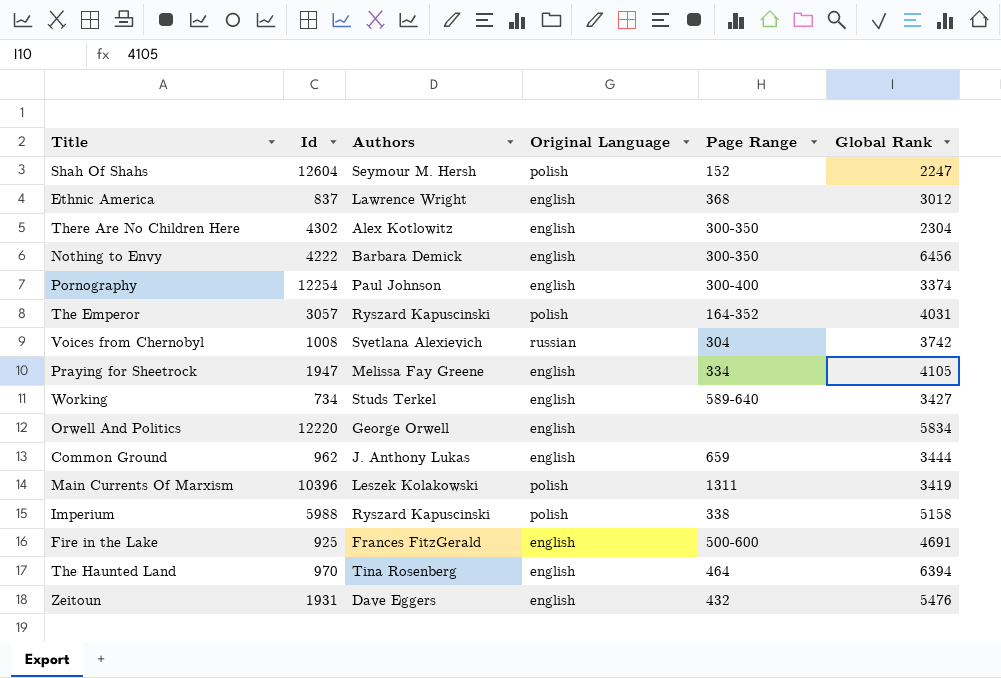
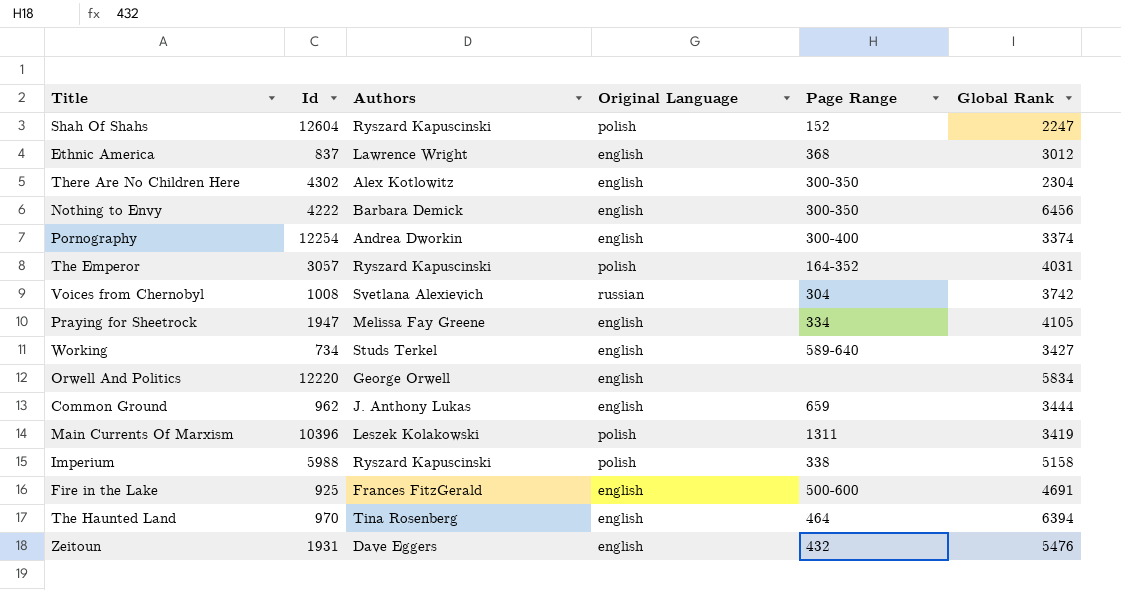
Shah Of Shahs | Authors: Seymour M. Hersh -> Ryszard Kapuscinski
Pornography | Authors: Paul Johnson -> Andrea Dworkin

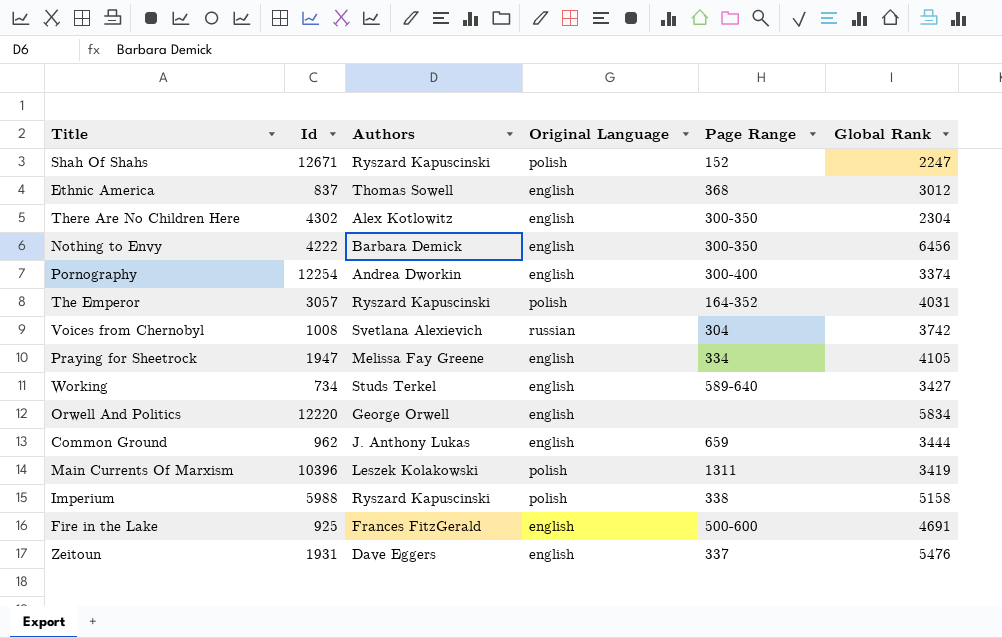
row The Haunted Land: 970 | Tina Rosenberg | english | 464 | 6394 -> none
Shah Of Shahs | Id: 12604 -> 12671
Ethnic America | Authors: Lawrence Wright -> Thomas Sowell
Zeitoun | Page Range: 432 -> 337

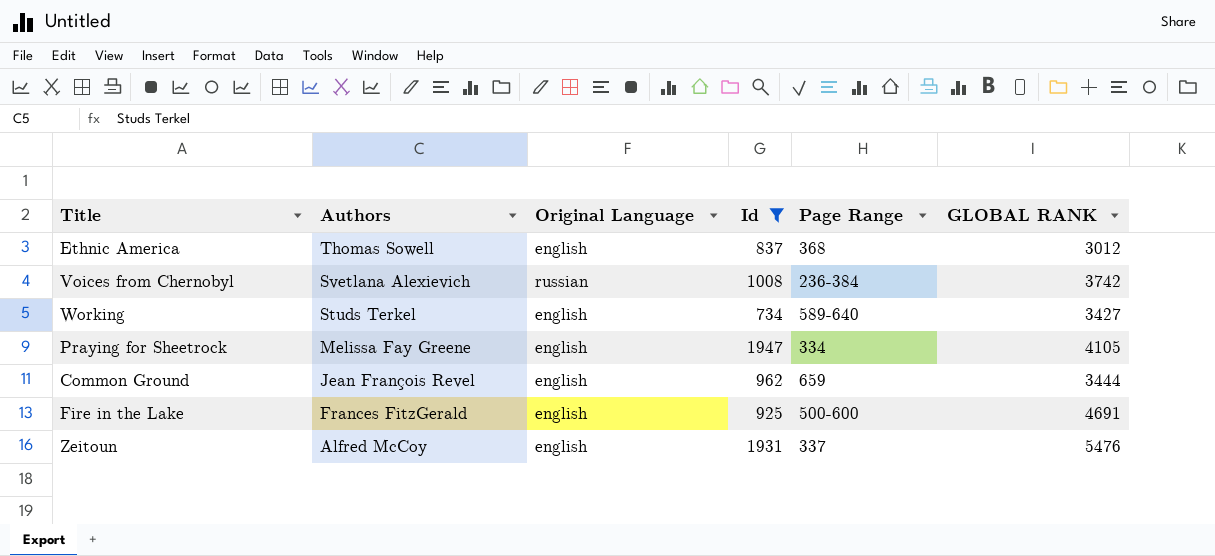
filter: none -> Id <= 1947
row order: none -> Authors descending
column Id | position: 2 -> 4
column name: Global Rank -> GLOBAL RANK
Voices from Chernobyl | Page Range: 304 -> 236-384
Common Ground | Authors: J. Anthony Lukas -> Jean François Revel
Zeitoun | Authors: Dave Eggers -> Alfred McCoy

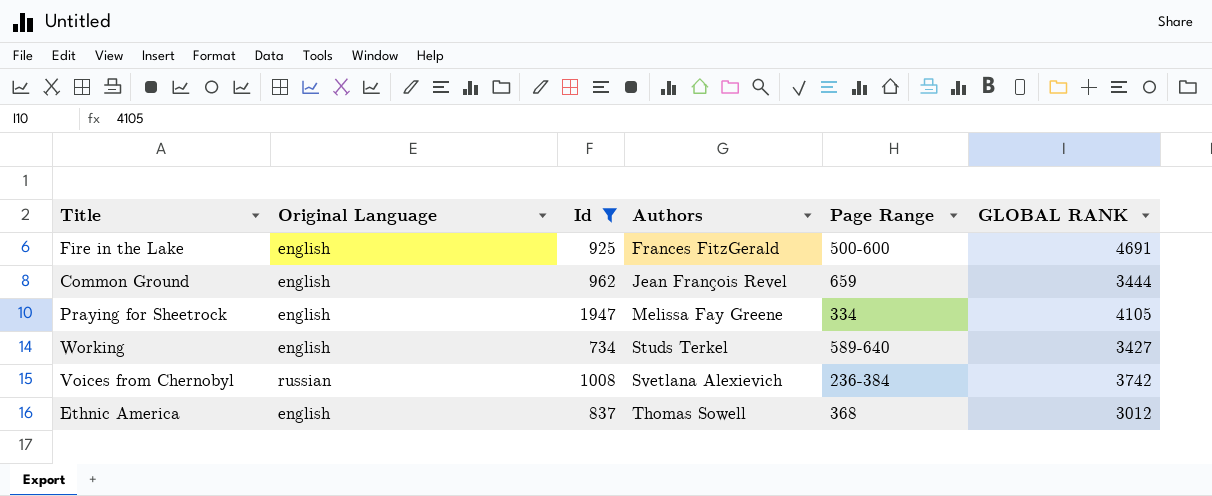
row order: Authors descending -> Authors ascending
column Authors | position: 2 -> 4
row Zeitoun: Alfred McCoy | english | 1931 | 337 | 5476 -> none

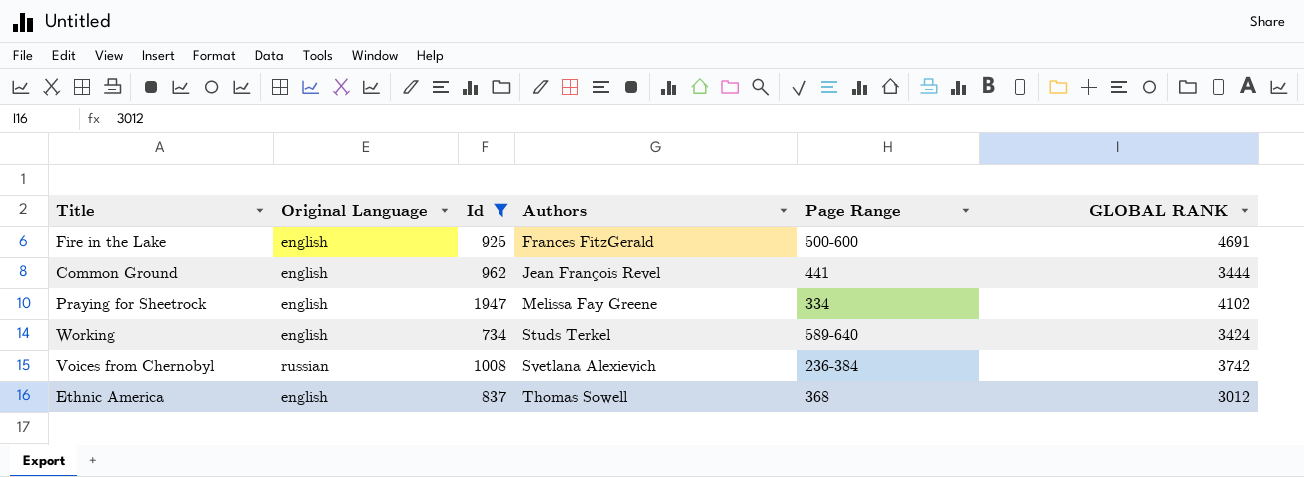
Common Ground | Page Range: 659 -> 441
Praying for Sheetrock | GLOBAL RANK: 4105 -> 4102
Working | GLOBAL RANK: 3427 -> 3424

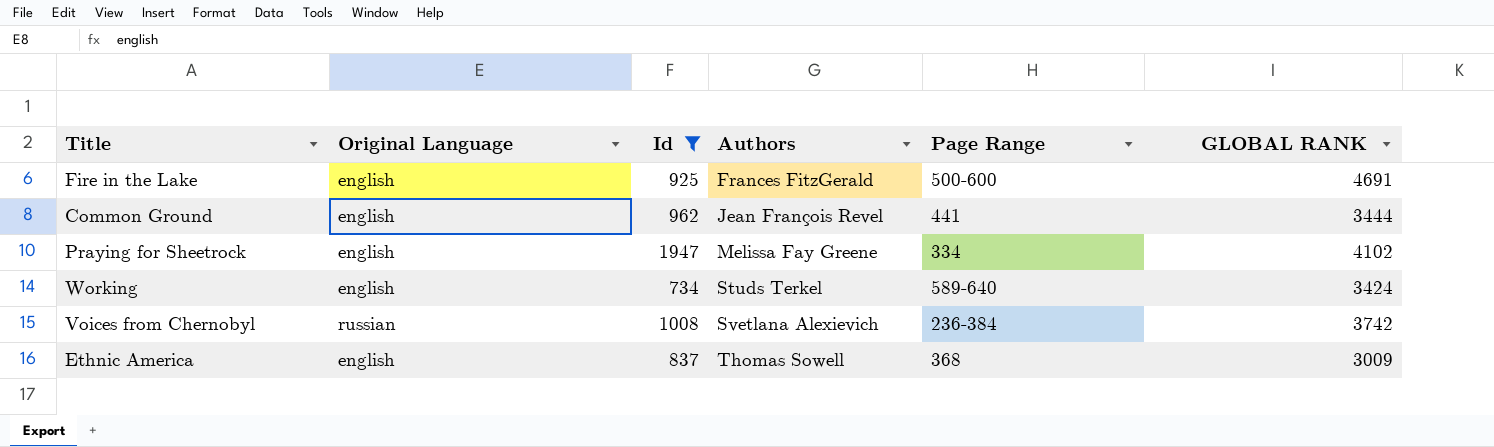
Ethnic America | GLOBAL RANK: 3012 -> 3009

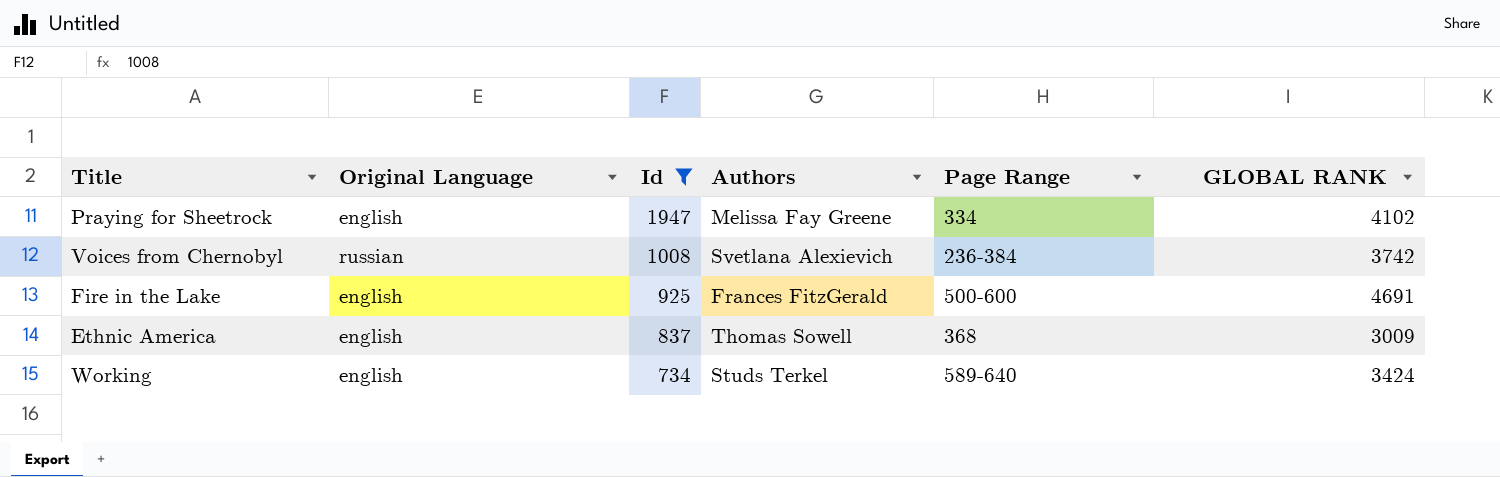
row order: Authors ascending -> Id descending
row Common Ground: english | 962 | Jean François Revel | 441 | 3444 -> none

